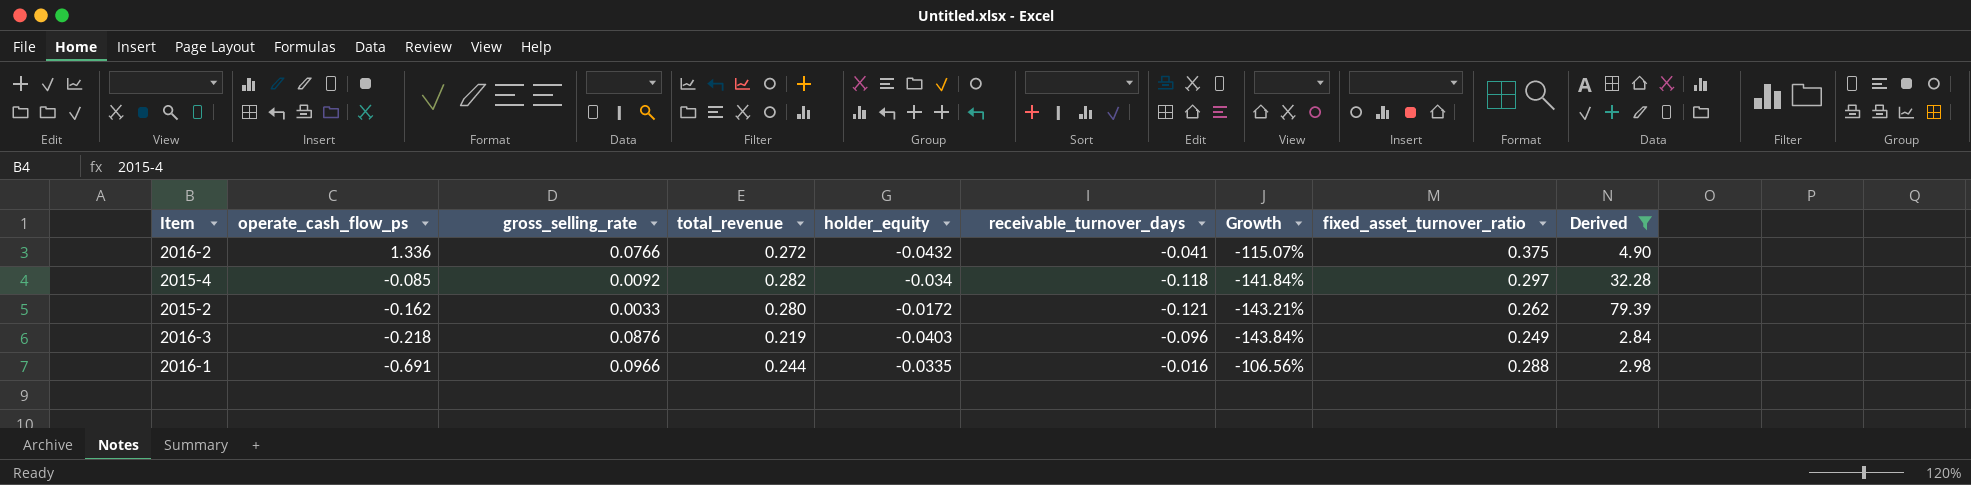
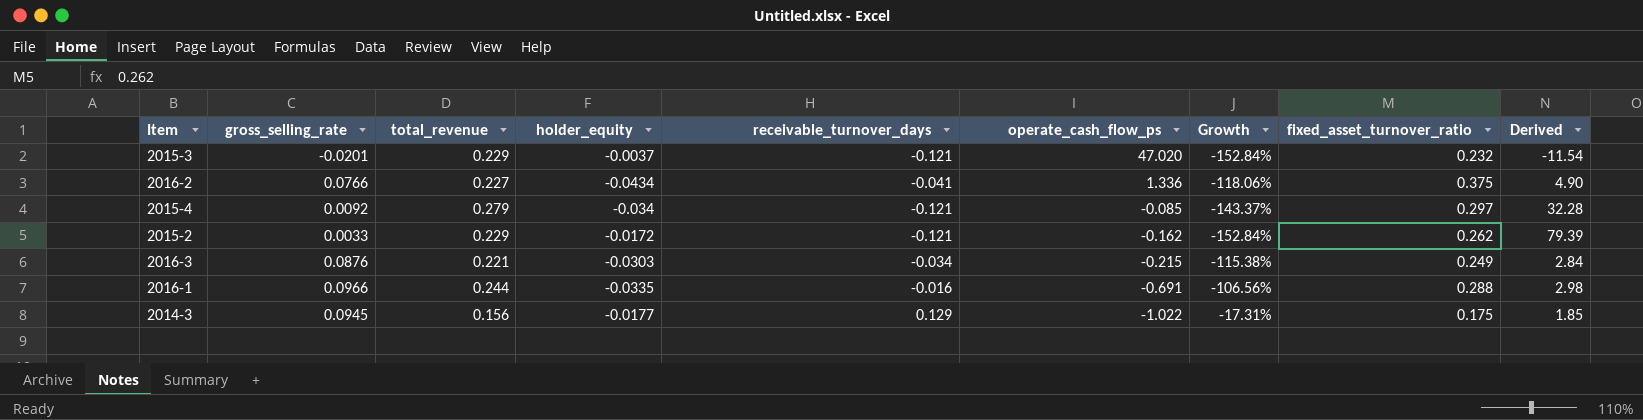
filter: Derived >= 2.84 -> none
column operate_cash_flow_ps | position: 2 -> 6
2016-2 | total_revenue: 0.272 -> 0.227
2016-2 | holder_equity: -0.0432 -> -0.0434
2016-2 | Growth: -115.07% -> -118.06%
2015-4 | total_revenue: 0.282 -> 0.279
2015-4 | receivable_turnover_days: -0.118 -> -0.121
2015-4 | Growth: -141.84% -> -143.37%
2015-2 | total_revenue: 0.280 -> 0.229
2015-2 | Growth: -143.21% -> -152.84%
2016-3 | total_revenue: 0.219 -> 0.221
2016-3 | holder_equity: -0.0403 -> -0.0303
2016-3 | receivable_turnover_days: -0.096 -> -0.034
2016-3 | operate_cash_flow_ps: -0.218 -> -0.215
2016-3 | Growth: -143.84% -> -115.38%

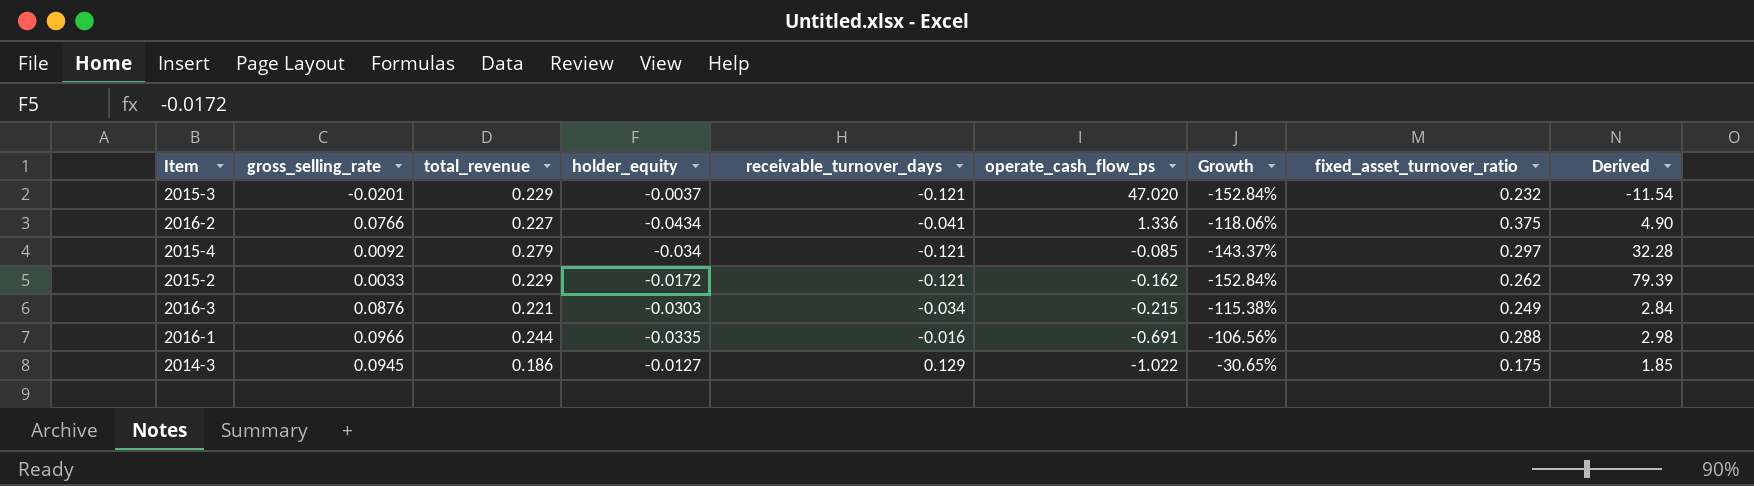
2014-3 | total_revenue: 0.156 -> 0.186
2014-3 | holder_equity: -0.0177 -> -0.0127
2014-3 | Growth: -17.31% -> -30.65%

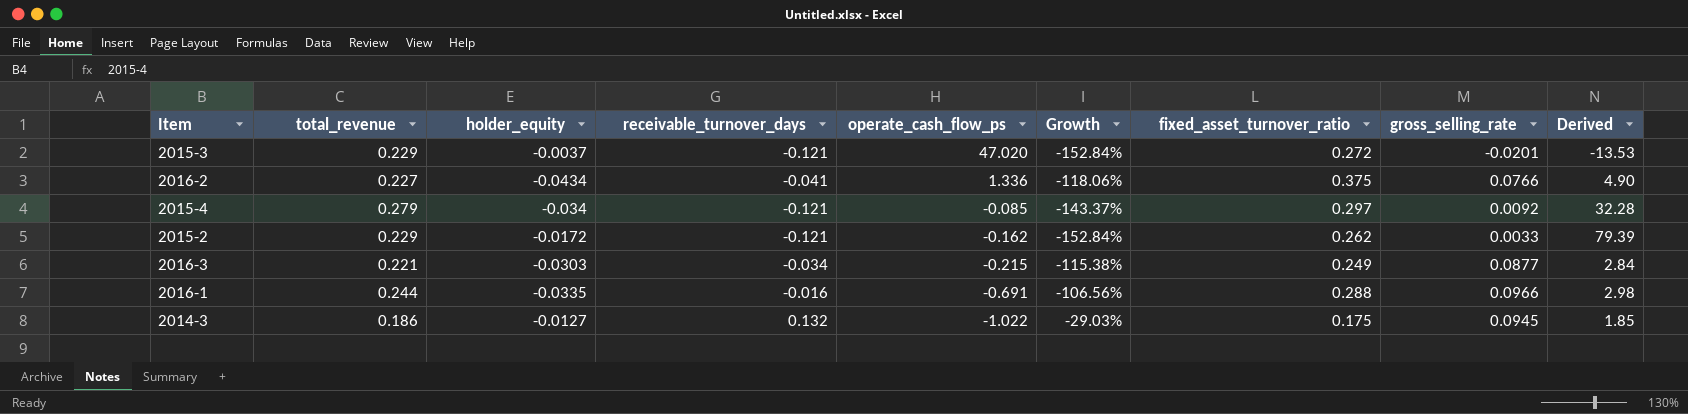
column gross_selling_rate | position: 2 -> 8
2015-3 | fixed_asset_turnover_ratio: 0.232 -> 0.272
2015-3 | Derived: -11.54 -> -13.53
2016-3 | gross_selling_rate: 0.0876 -> 0.0877
2014-3 | receivable_turnover_days: 0.129 -> 0.132
2014-3 | Growth: -30.65% -> -29.03%

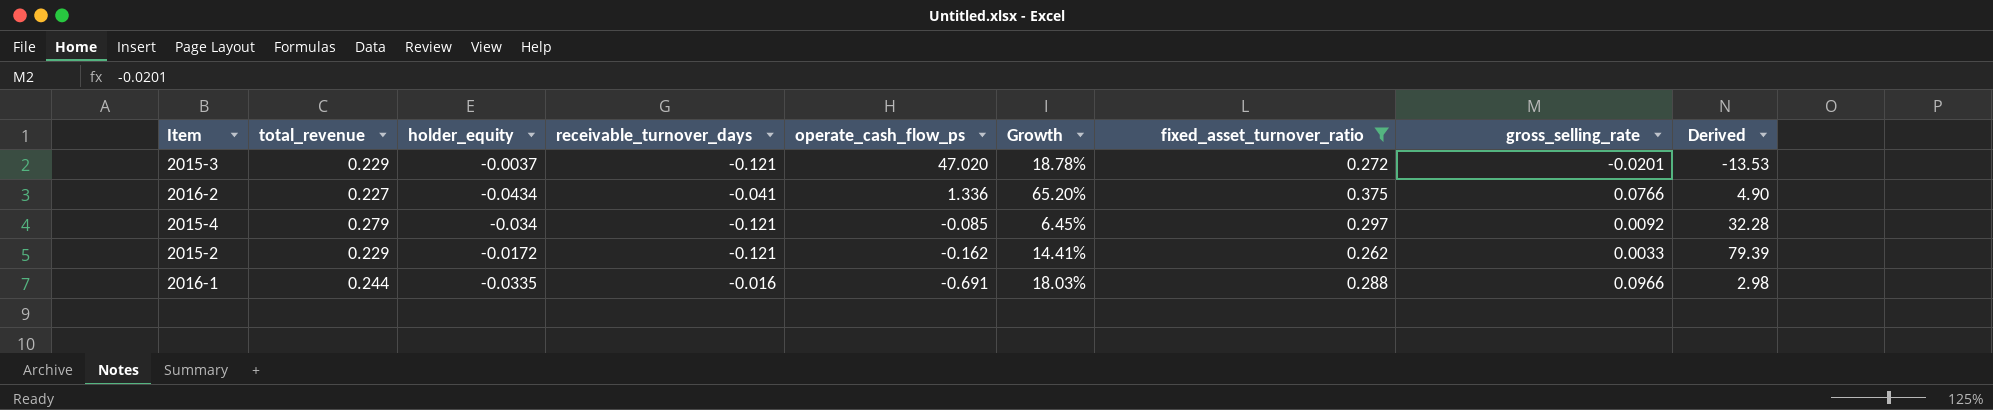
filter: none -> fixed_asset_turnover_ratio >= 0.262
column Growth | formula: ([receivable_turnover_days] - [total_revenue]) / [total_revenue] -> ([fixed_asset_turnover_ratio] - [total_revenue]) / [total_revenue]

